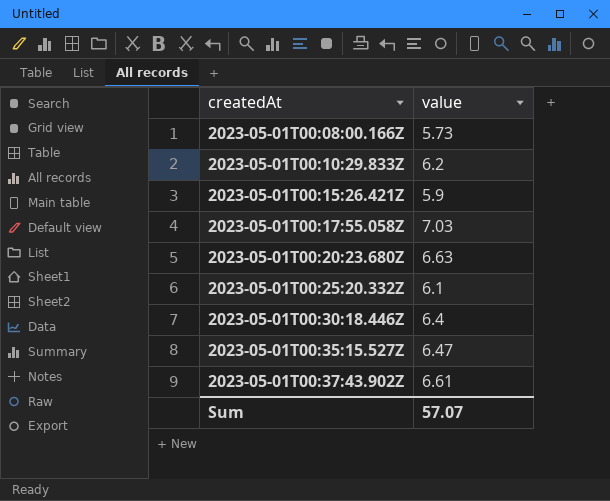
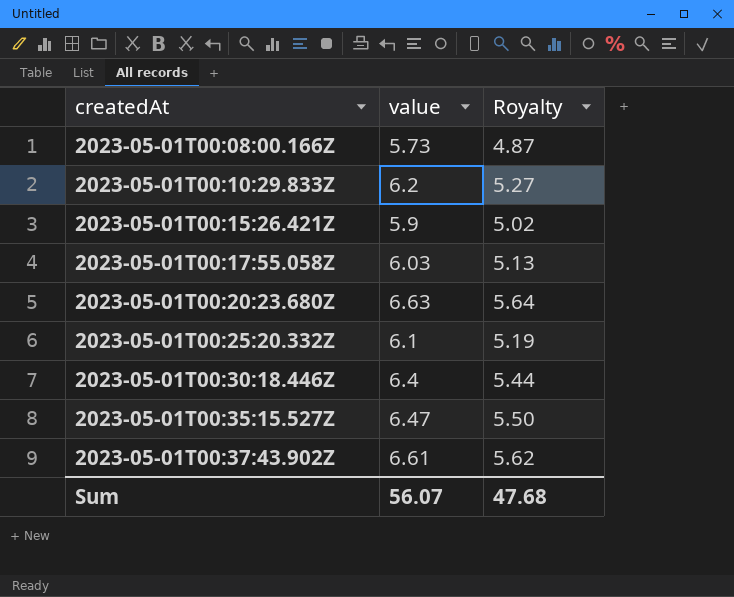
column Royalty | formula: none -> [value] * 0.85
2023-05-01T00:17:55.058Z | value: 7.03 -> 6.03
Sum | value: 57.07 -> 56.07

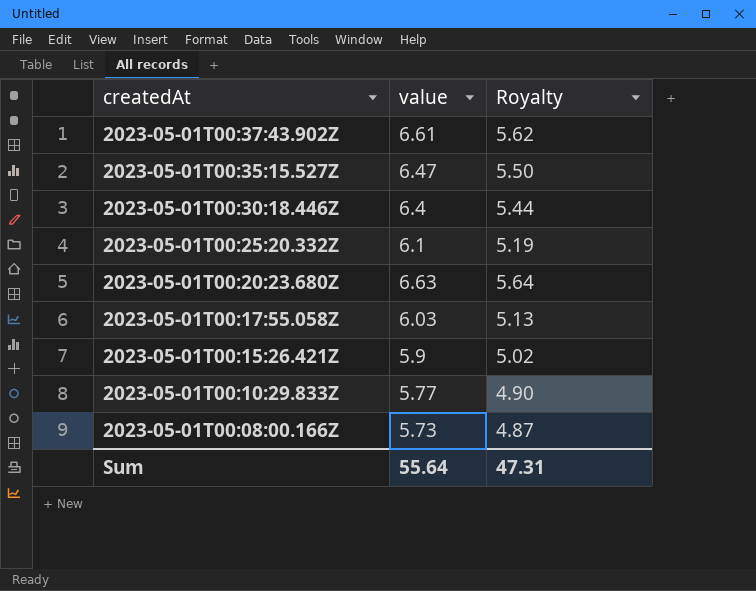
row order: createdAt ascending -> createdAt descending
2023-05-01T00:10:29.833Z | value: 6.2 -> 5.77
2023-05-01T00:10:29.833Z | Royalty: 5.27 -> 4.90
Sum | value: 56.07 -> 55.64
Sum | Royalty: 47.68 -> 47.31

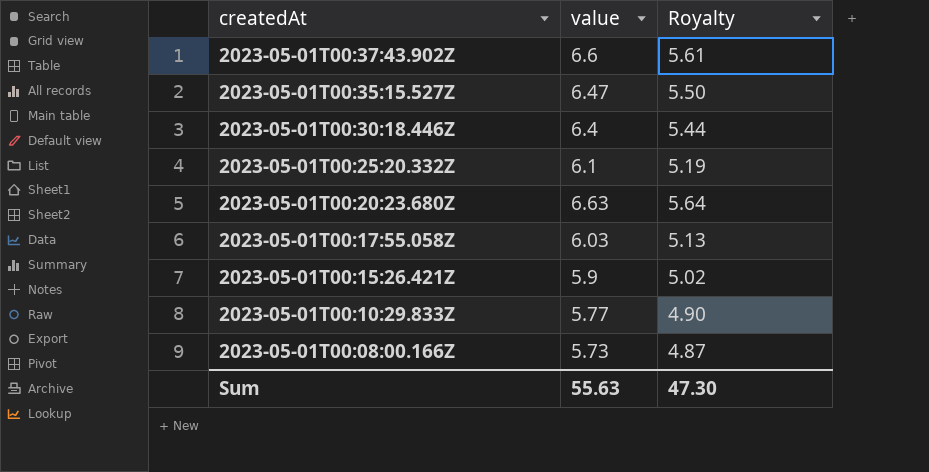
2023-05-01T00:37:43.902Z | value: 6.61 -> 6.6
2023-05-01T00:37:43.902Z | Royalty: 5.62 -> 5.61
Sum | value: 55.64 -> 55.63
Sum | Royalty: 47.31 -> 47.30

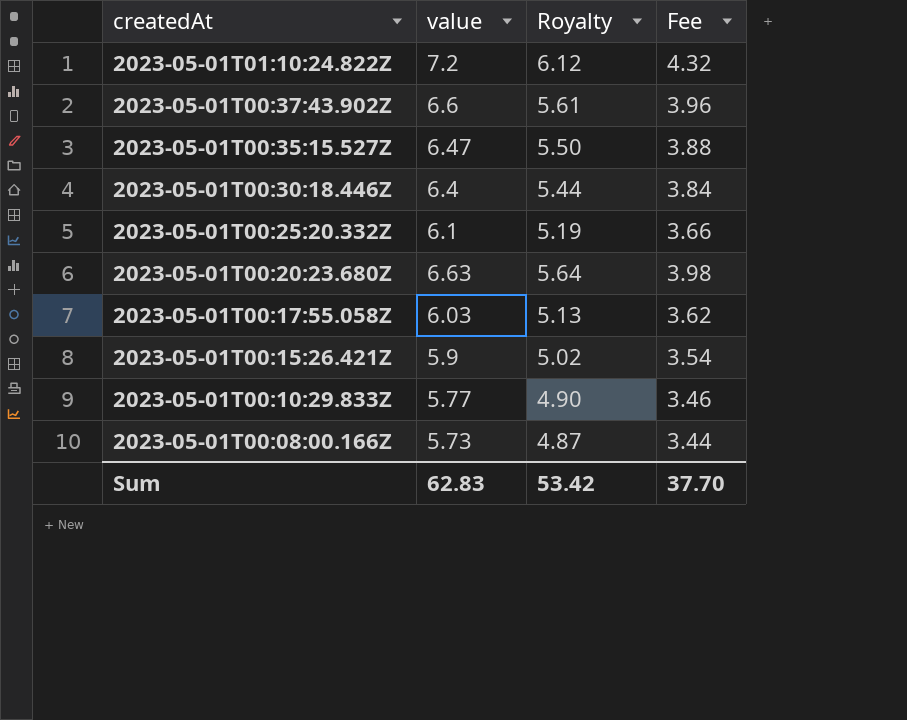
column Fee | formula: none -> [value] * 0.6
row 2023-05-01T01:10:24.822Z: none -> 7.2 | 6.12 | 4.32
Sum | value: 55.63 -> 62.83
Sum | Royalty: 47.30 -> 53.42

